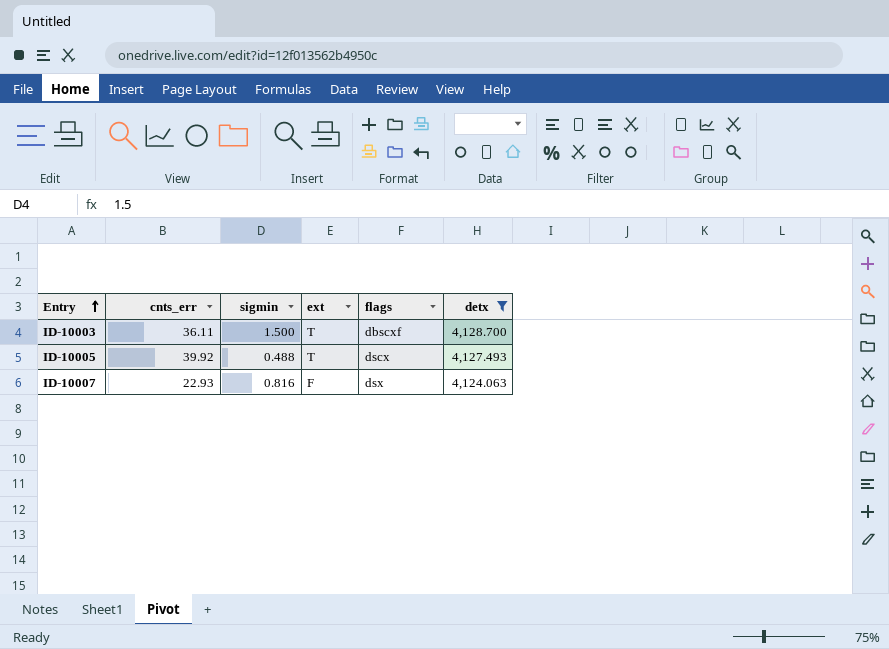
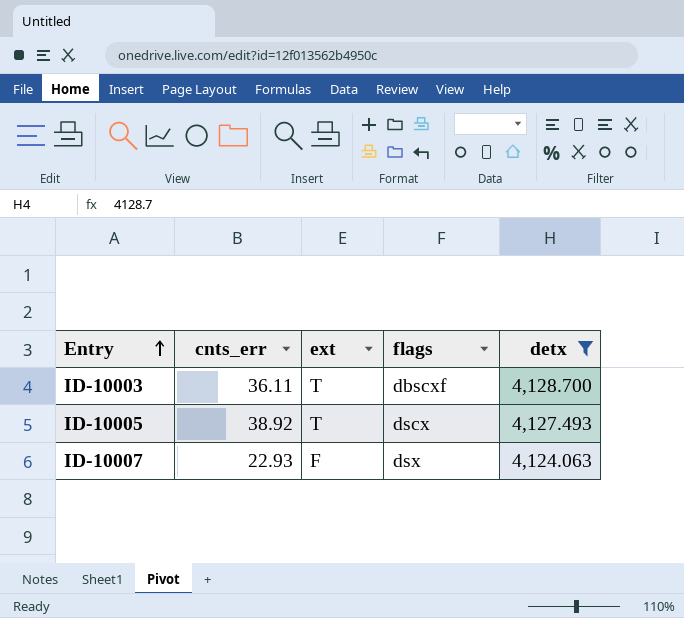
column sigmin | position: 3 -> none
ID-10005 | cnts_err: 39.92 -> 38.92

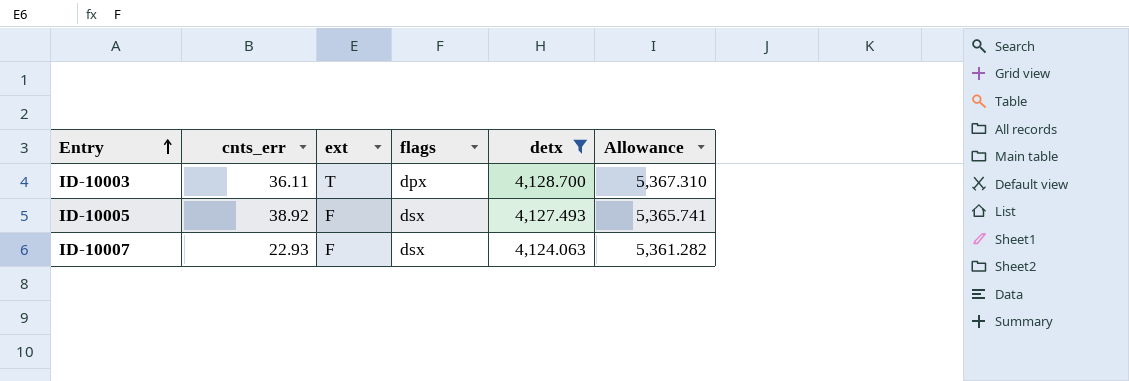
column Allowance | formula: none -> [detx] * 1.3
ID-10003 | flags: dbscxf -> dpx
ID-10005 | ext: T -> F
ID-10005 | flags: dscx -> dsx

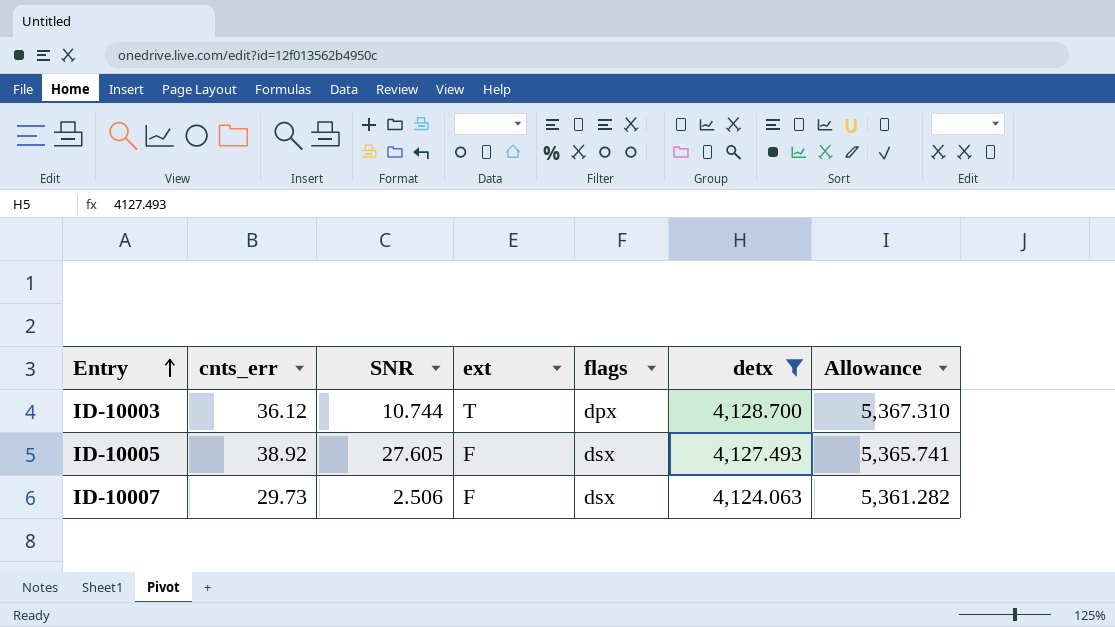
column SNR | position: none -> 3
ID-10003 | cnts_err: 36.11 -> 36.12
ID-10007 | cnts_err: 22.93 -> 29.73

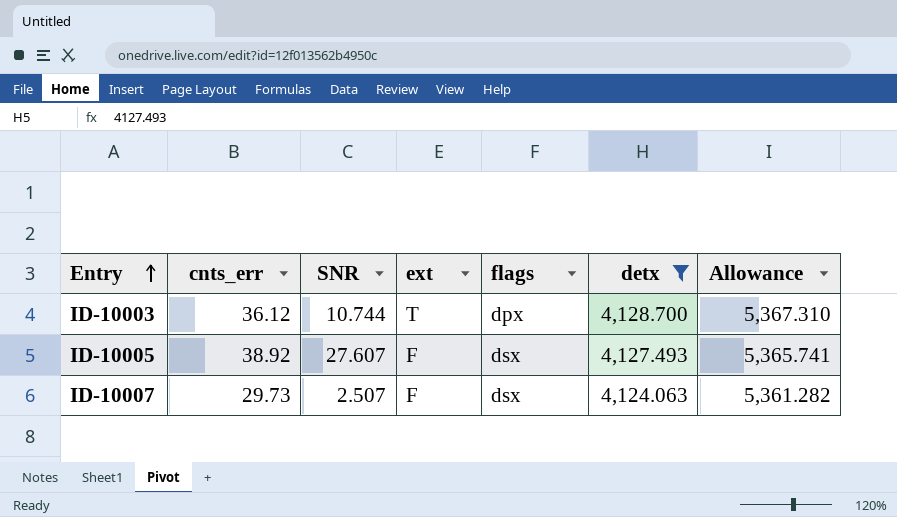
ID-10005 | SNR: 27.605 -> 27.607
ID-10007 | SNR: 2.506 -> 2.507

